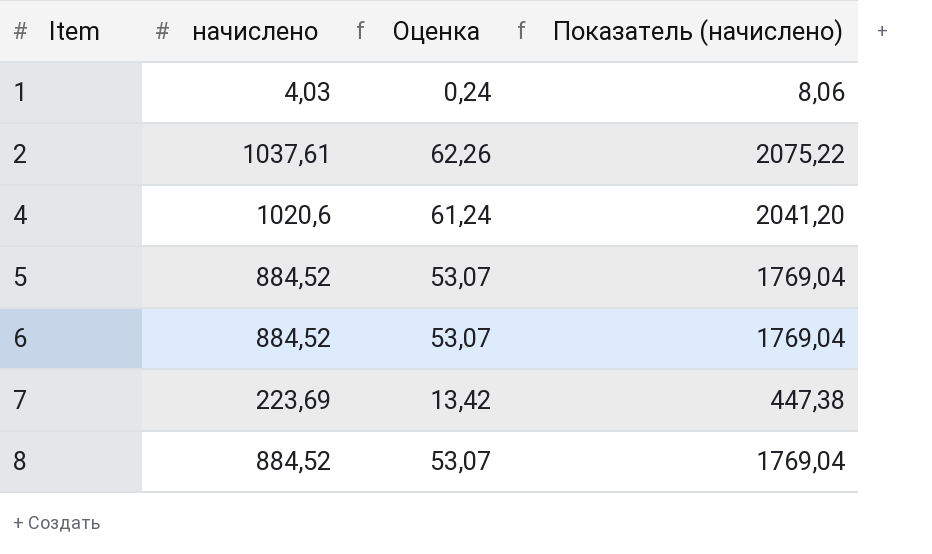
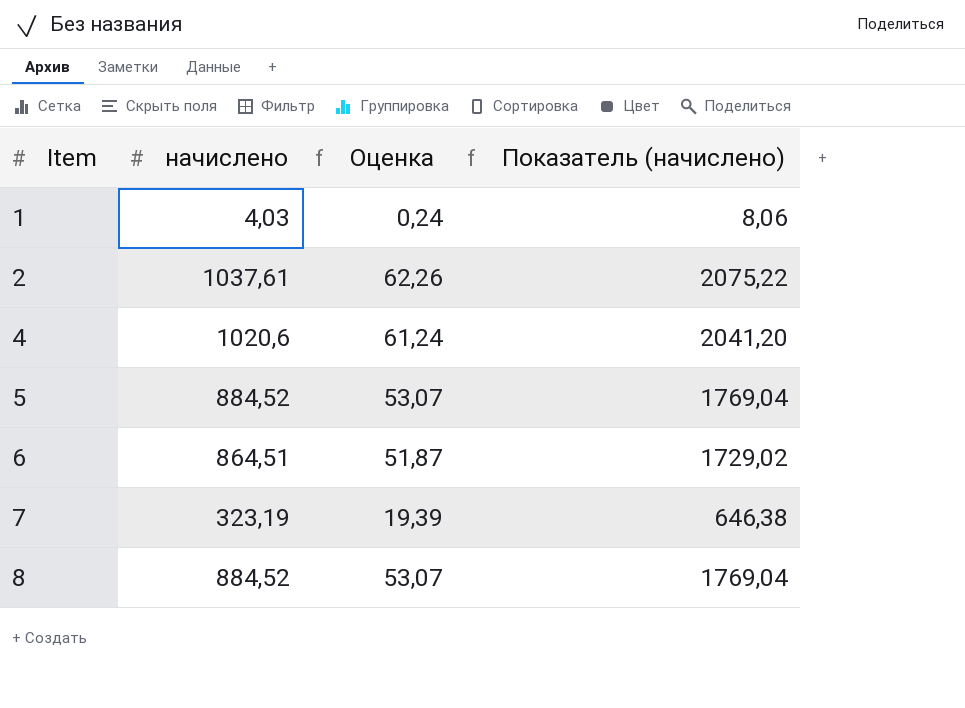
6 | начислено: 884,52 -> 864,51
6 | Оценка: 53,07 -> 51,87
6 | Показатель (начислено): 1769,04 -> 1729,02
7 | начислено: 223,69 -> 323,19
7 | Оценка: 13,42 -> 19,39
7 | Показатель (начислено): 447,38 -> 646,38

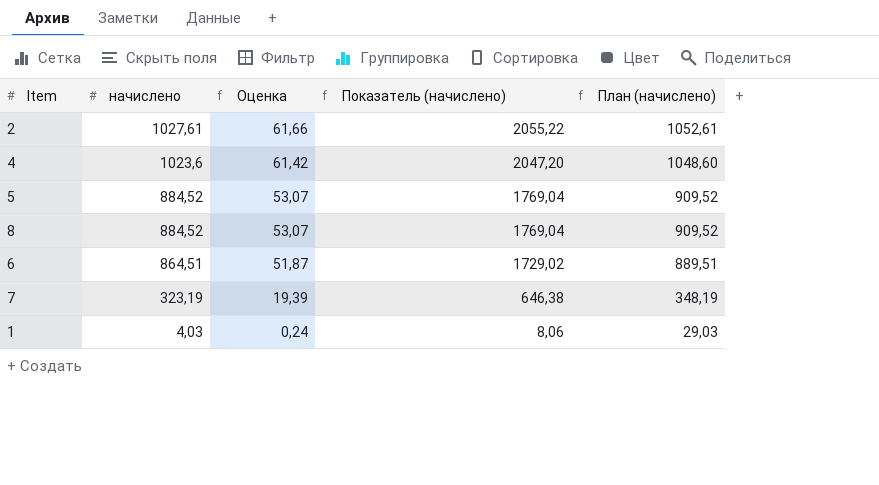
row order: Item ascending -> начислено descending
column План (начислено) | formula: none -> [начислено] + 25
2 | начислено: 1037,61 -> 1027,61
2 | Оценка: 62,26 -> 61,66
2 | Показатель (начислено): 2075,22 -> 2055,22
4 | начислено: 1020,6 -> 1023,6
4 | Оценка: 61,24 -> 61,42
4 | Показатель (начислено): 2041,20 -> 2047,20

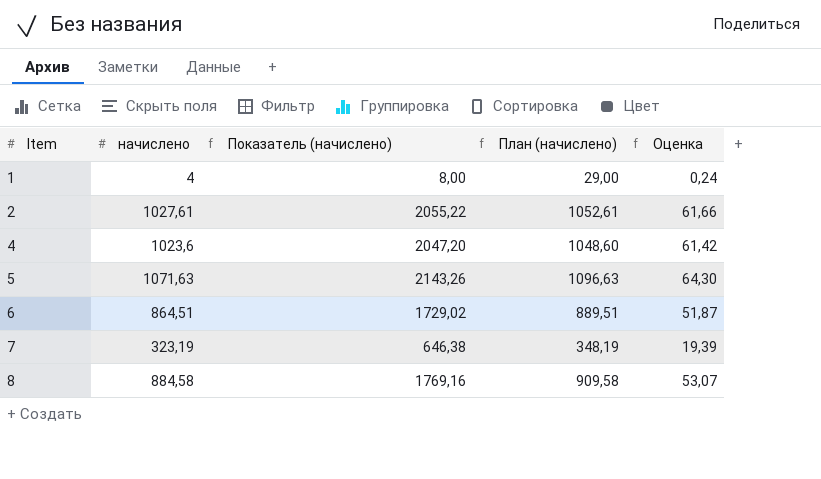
row order: начислено descending -> Item ascending
column Оценка | position: 3 -> 5
1 | начислено: 4,03 -> 4
1 | Показатель (начислено): 8,06 -> 8,00
1 | План (начислено): 29,03 -> 29,00
5 | начислено: 884,52 -> 1071,63
5 | Показатель (начислено): 1769,04 -> 2143,26
5 | План (начислено): 909,52 -> 1096,63
5 | Оценка: 53,07 -> 64,30
8 | начислено: 884,52 -> 884,58
8 | Показатель (начислено): 1769,04 -> 1769,16
8 | План (начислено): 909,52 -> 909,58

